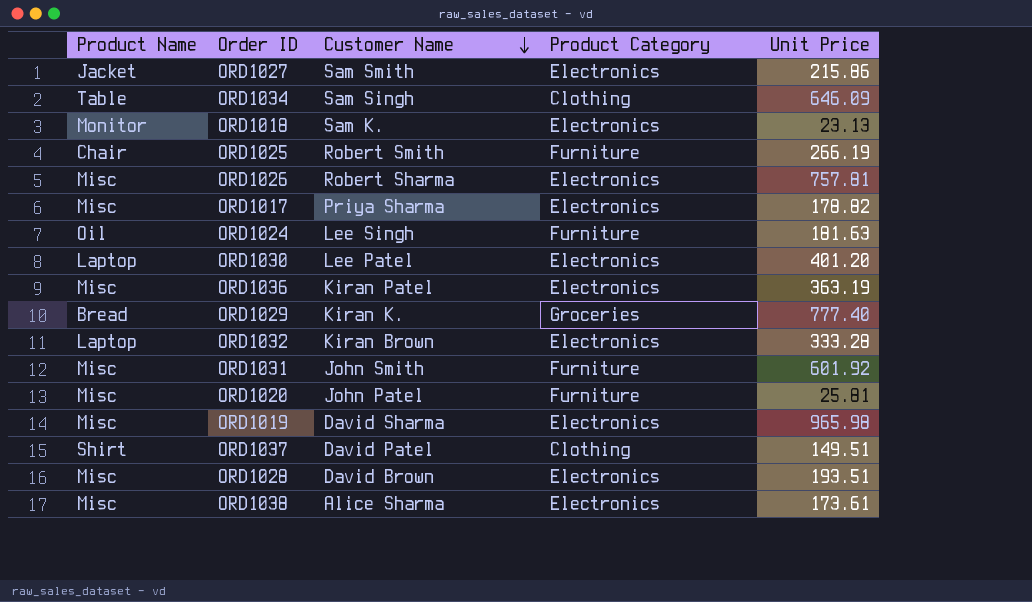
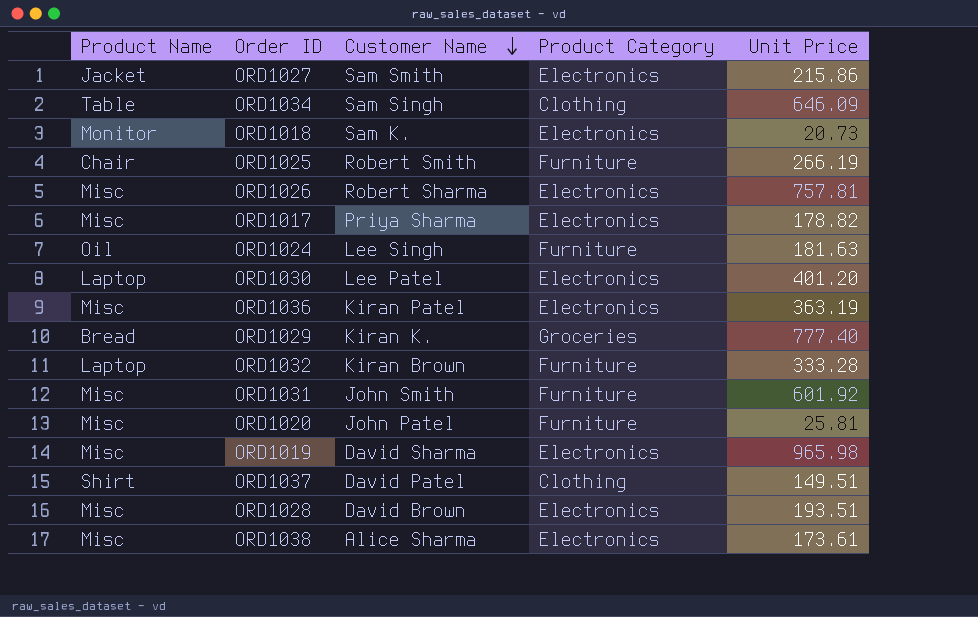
ORD1018 | Unit Price: 23.13 -> 20.73
ORD1032 | Product Category: Electronics -> Furniture

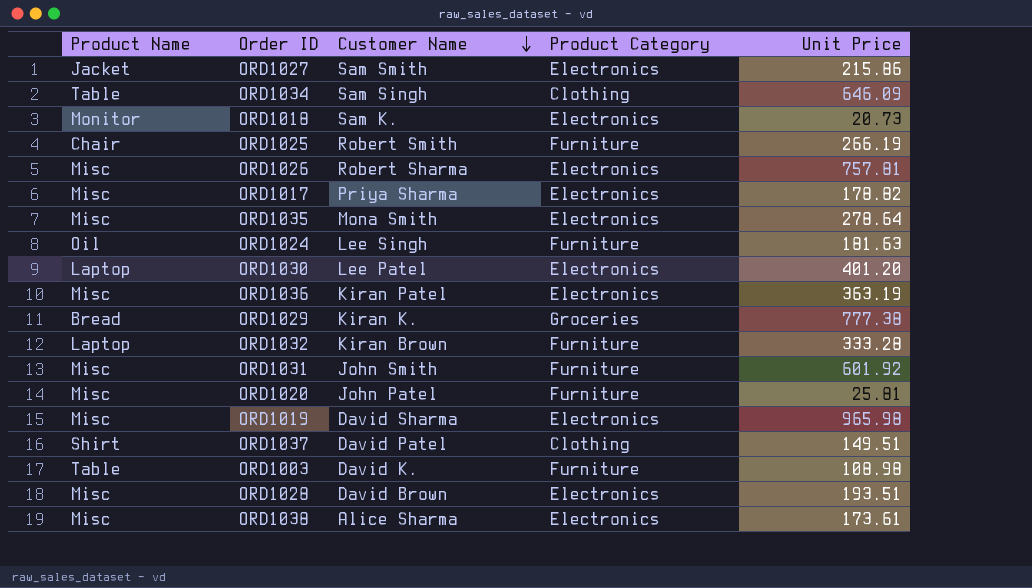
row ORD1035: none -> Misc | Mona Smith | Electronics | 278.64
ORD1029 | Unit Price: 777.40 -> 777.38
row ORD1003: none -> Table | David K. | Furniture | 108.98

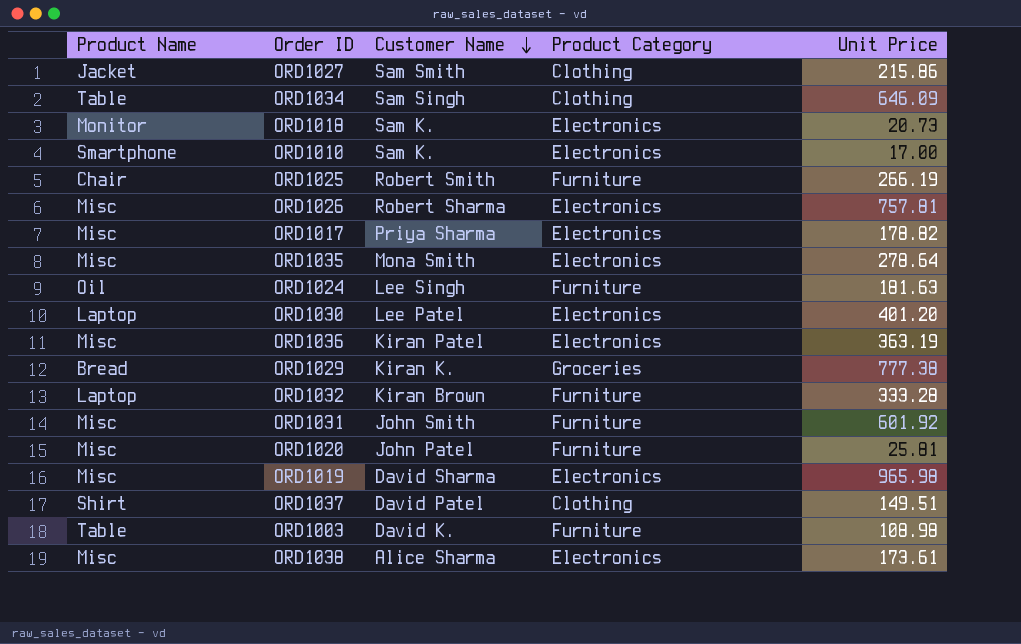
row ORD1028: Misc | David Brown | Electronics | 193.51 -> none
ORD1027 | Product Category: Electronics -> Clothing
row ORD1010: none -> Smartphone | Sam K. | Electronics | 17.00

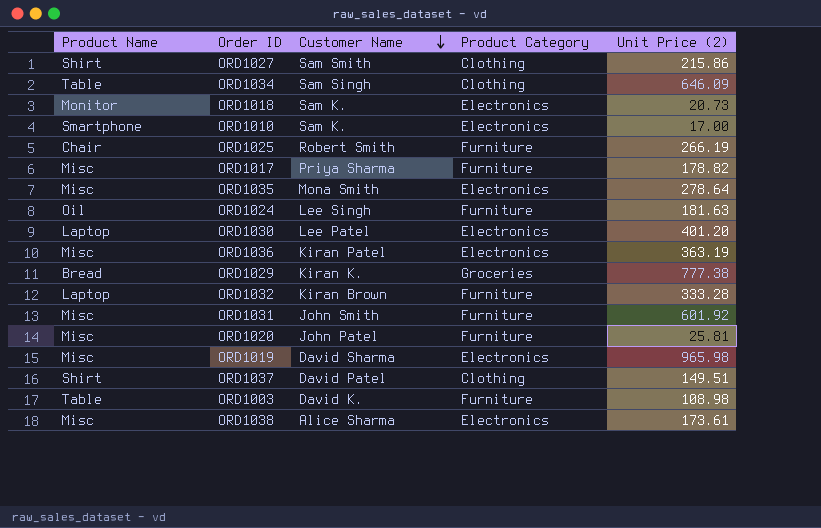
column name: Unit Price -> Unit Price (2)
row ORD1026: Misc | Robert Sharma | Electronics | 757.81 -> none
ORD1027 | Product Name: Jacket -> Shirt
ORD1017 | Product Category: Electronics -> Furniture

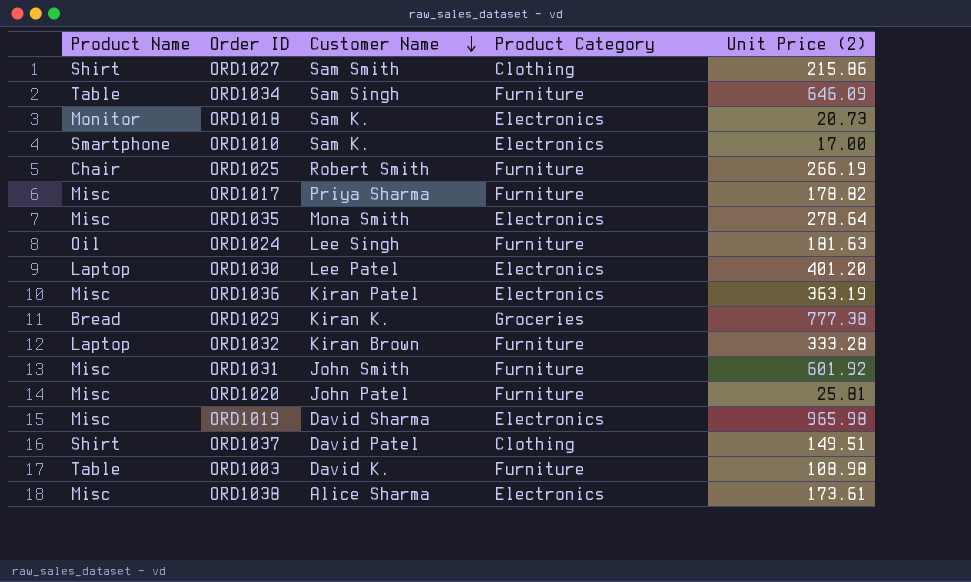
ORD1034 | Product Category: Clothing -> Furniture

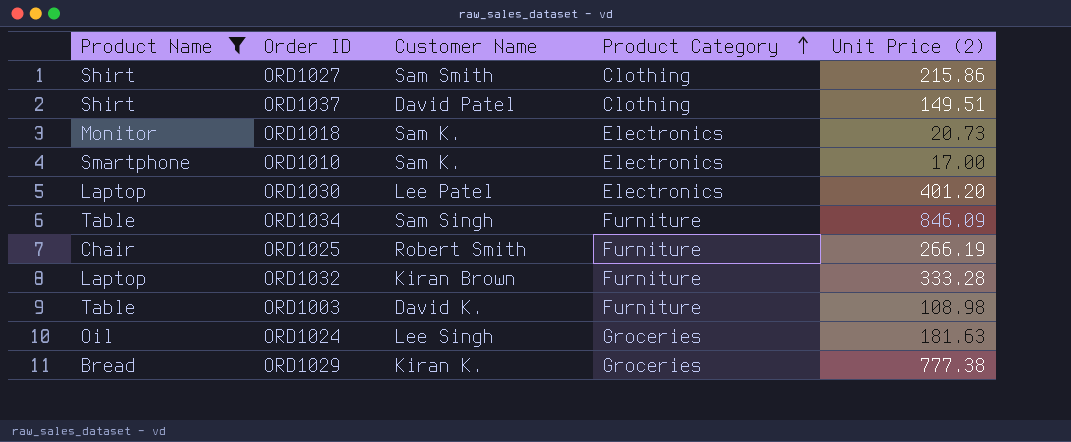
filter: none -> Product Name != Misc
row order: Customer Name descending -> Product Category ascending
ORD1034 | Unit Price (2): 646.09 -> 846.09
ORD1024 | Product Category: Furniture -> Groceries

